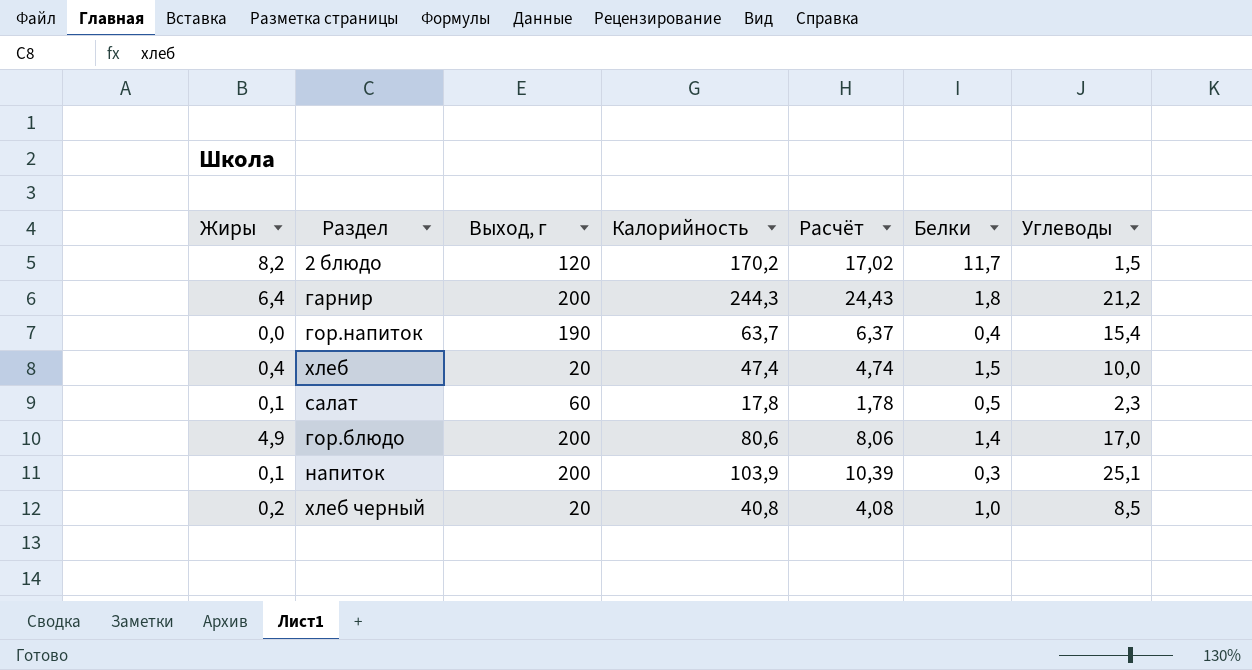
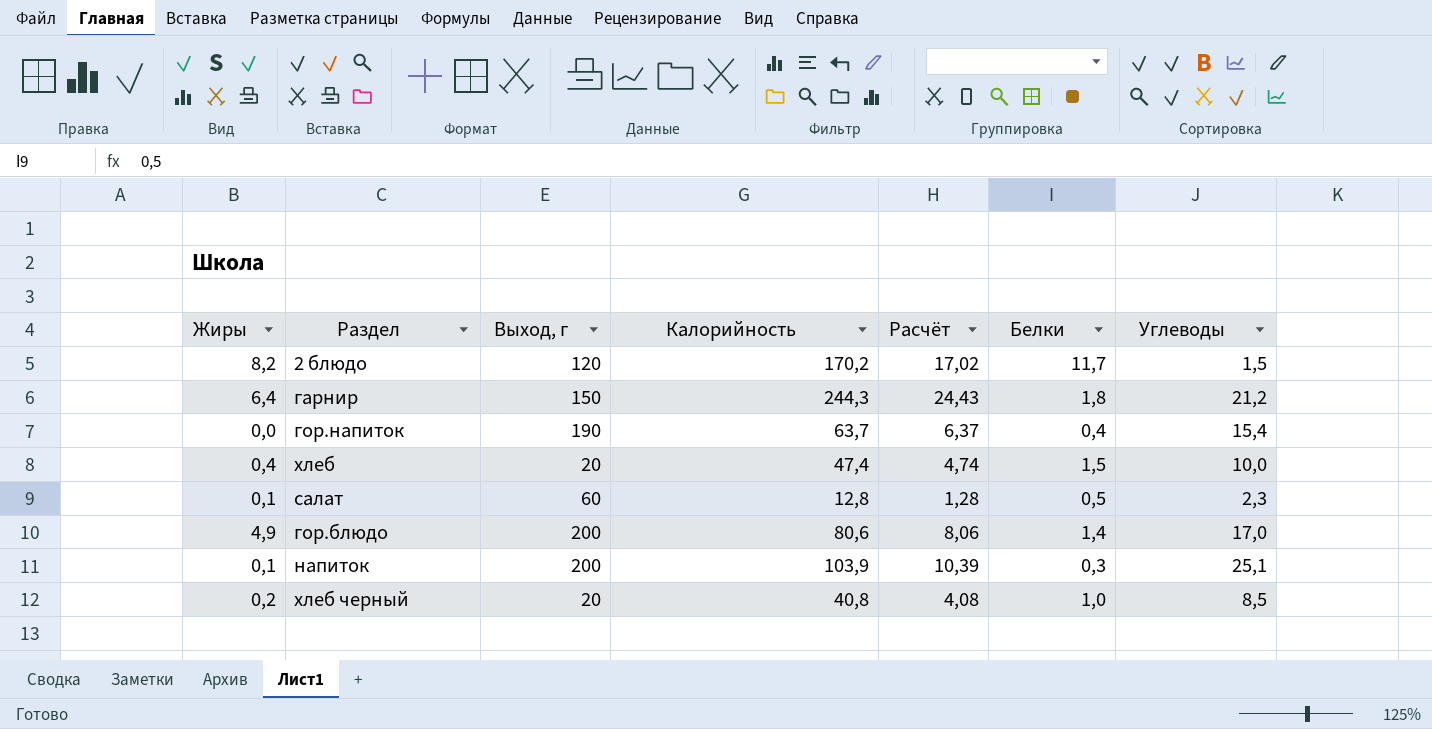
гарнир | Выход, г: 200 -> 150
салат | Калорийность: 17,8 -> 12,8
салат | Расчёт: 1,78 -> 1,28

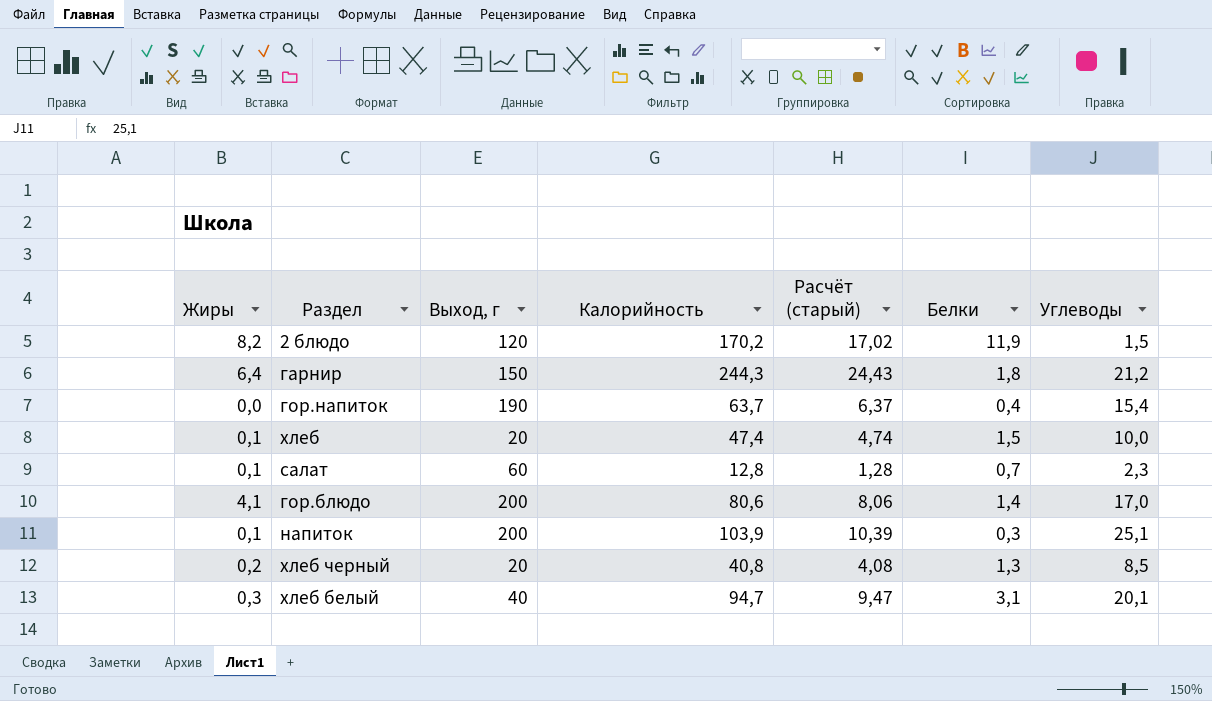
column name: Расчёт -> Расчёт (старый)
2 блюдо | Белки: 11,7 -> 11,9
хлеб | Жиры: 0,4 -> 0,1
салат | Белки: 0,5 -> 0,7
гор.блюдо | Жиры: 4,9 -> 4,1
хлеб черный | Белки: 1,0 -> 1,3
row хлеб белый: none -> 0,3 | 40 | 94,7 | 9,47 | 3,1 | 20,1

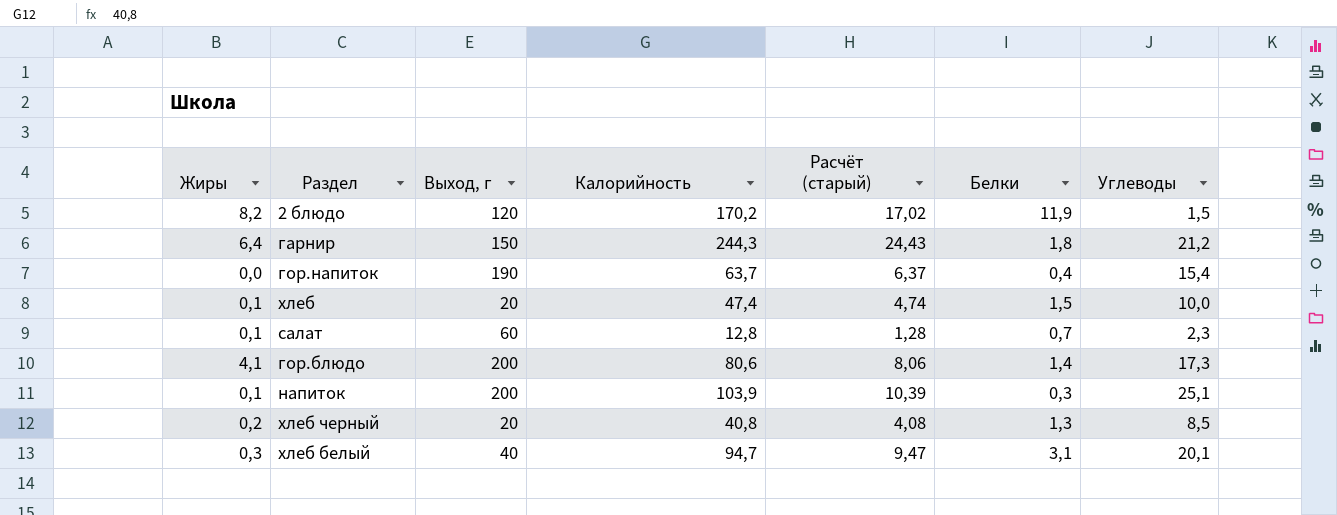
гор.блюдо | Углеводы: 17,0 -> 17,3

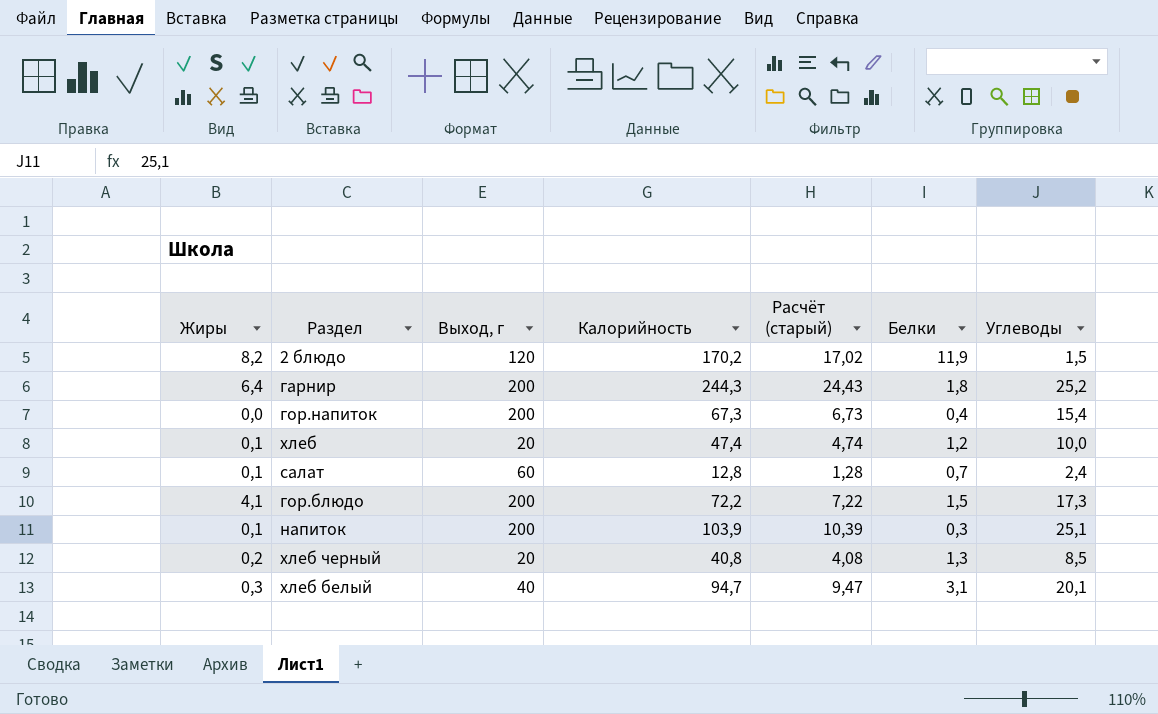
гарнир | Выход, г: 150 -> 200
гарнир | Углеводы: 21,2 -> 25,2
гор.напиток | Выход, г: 190 -> 200
гор.напиток | Калорийность: 63,7 -> 67,3
гор.напиток | Расчёт (старый): 6,37 -> 6,73
хлеб | Белки: 1,5 -> 1,2
салат | Углеводы: 2,3 -> 2,4
гор.блюдо | Калорийность: 80,6 -> 72,2
гор.блюдо | Расчёт (старый): 8,06 -> 7,22
гор.блюдо | Белки: 1,4 -> 1,5

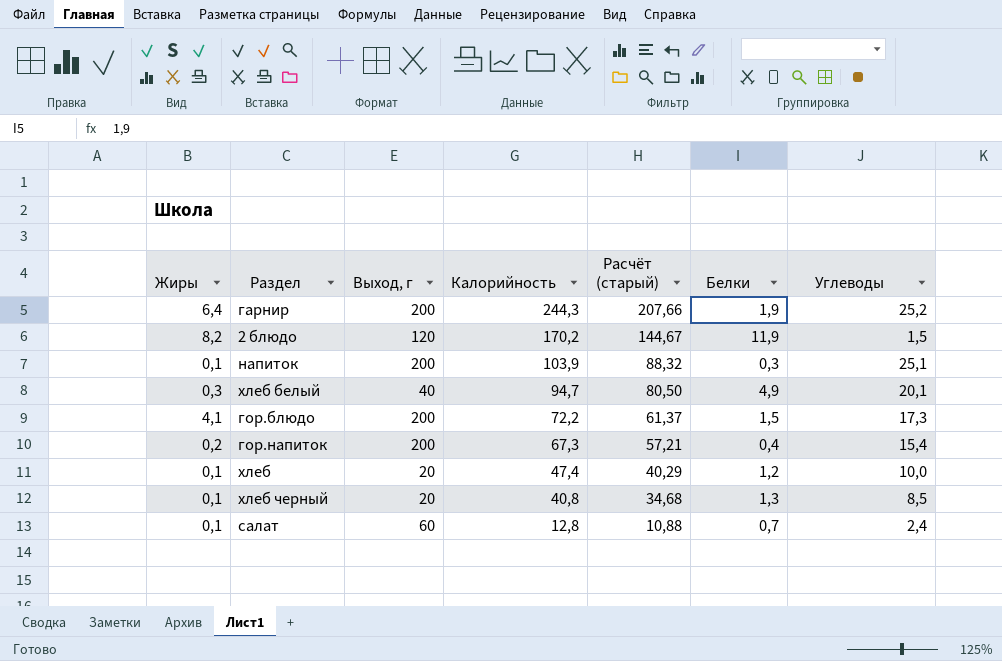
row order: none -> Калорийность descending
column Расчёт (старый) | formula: [Калорийность] * 0,1 -> [Калорийность] * 0,85
гарнир | Белки: 1,8 -> 1,9
хлеб белый | Белки: 3,1 -> 4,9
гор.напиток | Жиры: 0,0 -> 0,2
хлеб черный | Жиры: 0,2 -> 0,1

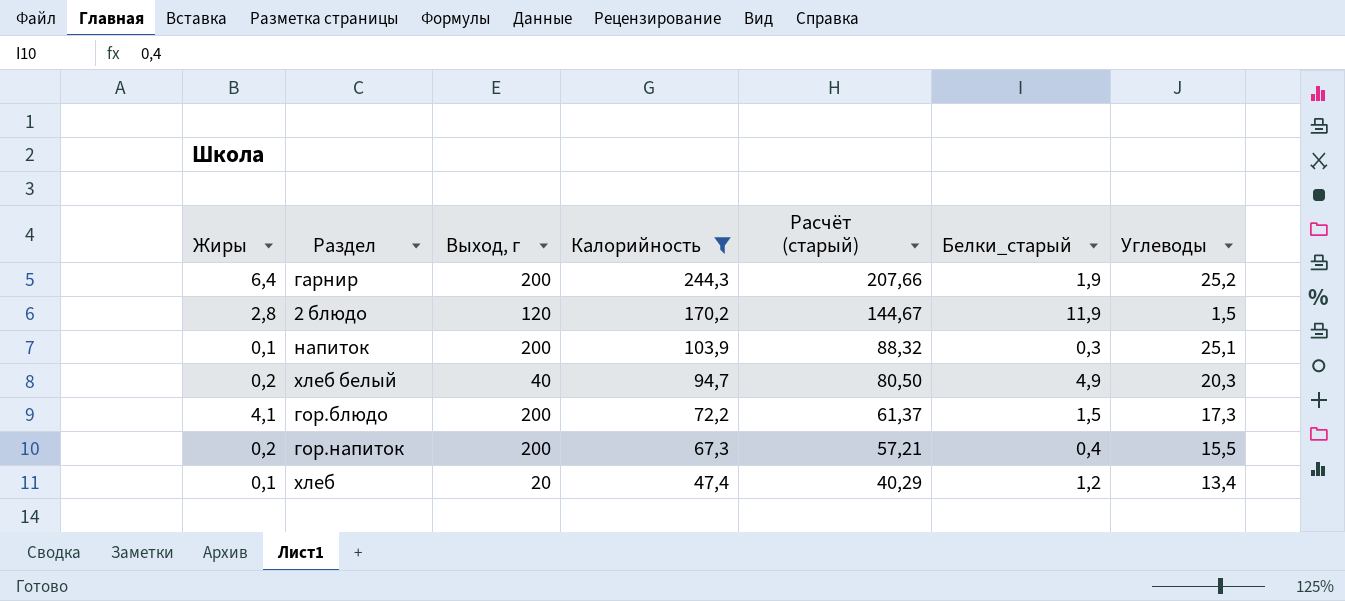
filter: none -> Калорийность >= 47,4
column name: Белки -> Белки_старый
2 блюдо | Жиры: 8,2 -> 2,8
хлеб белый | Жиры: 0,3 -> 0,2
хлеб белый | Углеводы: 20,1 -> 20,3
гор.напиток | Углеводы: 15,4 -> 15,5
хлеб | Углеводы: 10,0 -> 13,4

